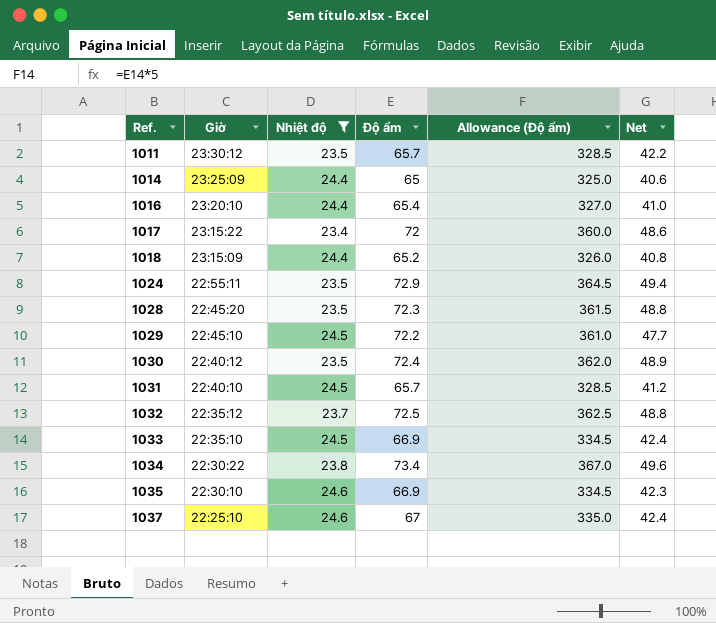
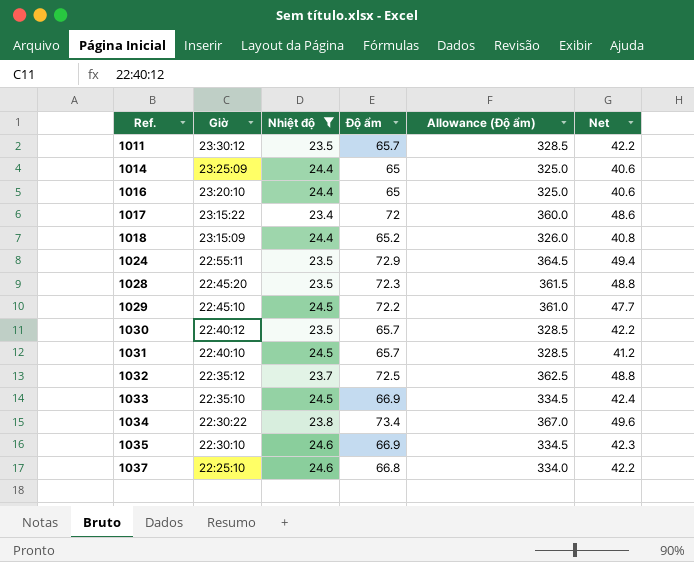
1016 | Độ ẩm: 65.4 -> 65
1016 | Allowance (Độ ẩm): 327.0 -> 325.0
1016 | Net: 41.0 -> 40.6
1030 | Độ ẩm: 72.4 -> 65.7
1030 | Allowance (Độ ẩm): 362.0 -> 328.5
1030 | Net: 48.9 -> 42.2
1037 | Độ ẩm: 67 -> 66.8
1037 | Allowance (Độ ẩm): 335.0 -> 334.0
1037 | Net: 42.4 -> 42.2

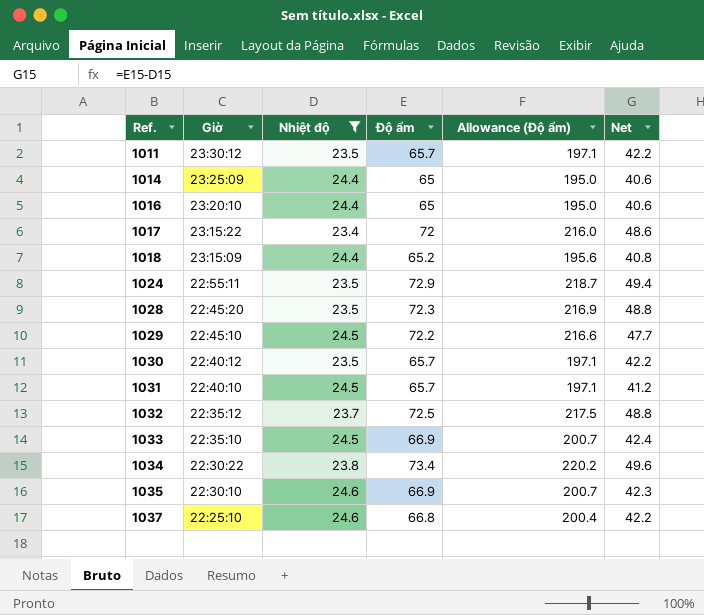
column Allowance (Độ ẩm) | formula: [Độ ẩm] * 5 -> [Độ ẩm] * 3

